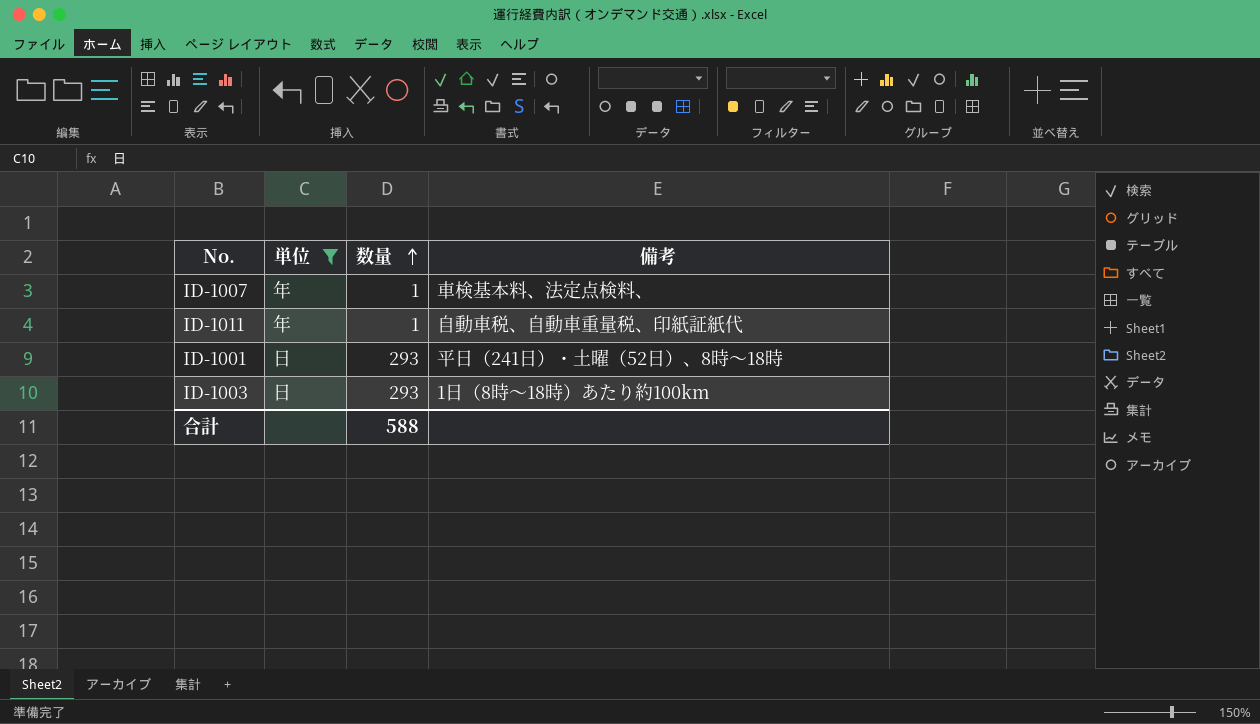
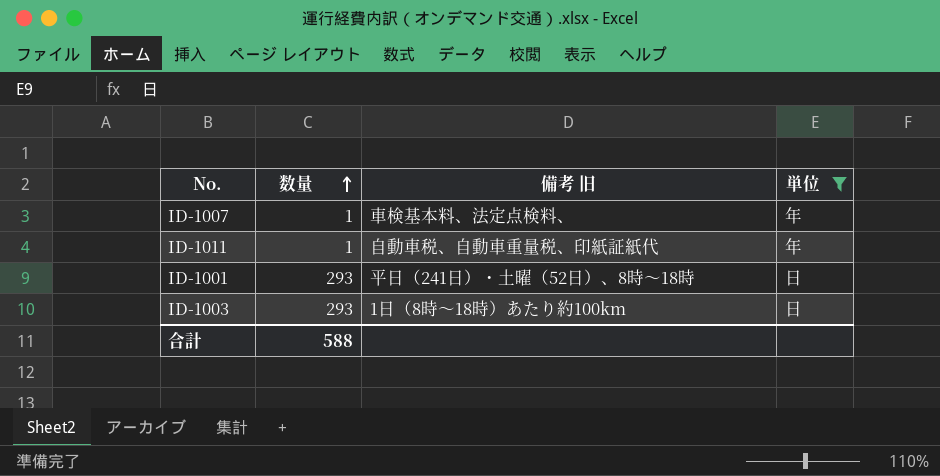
column name: 備考 -> 備考 旧
column 単位 | position: 2 -> 4

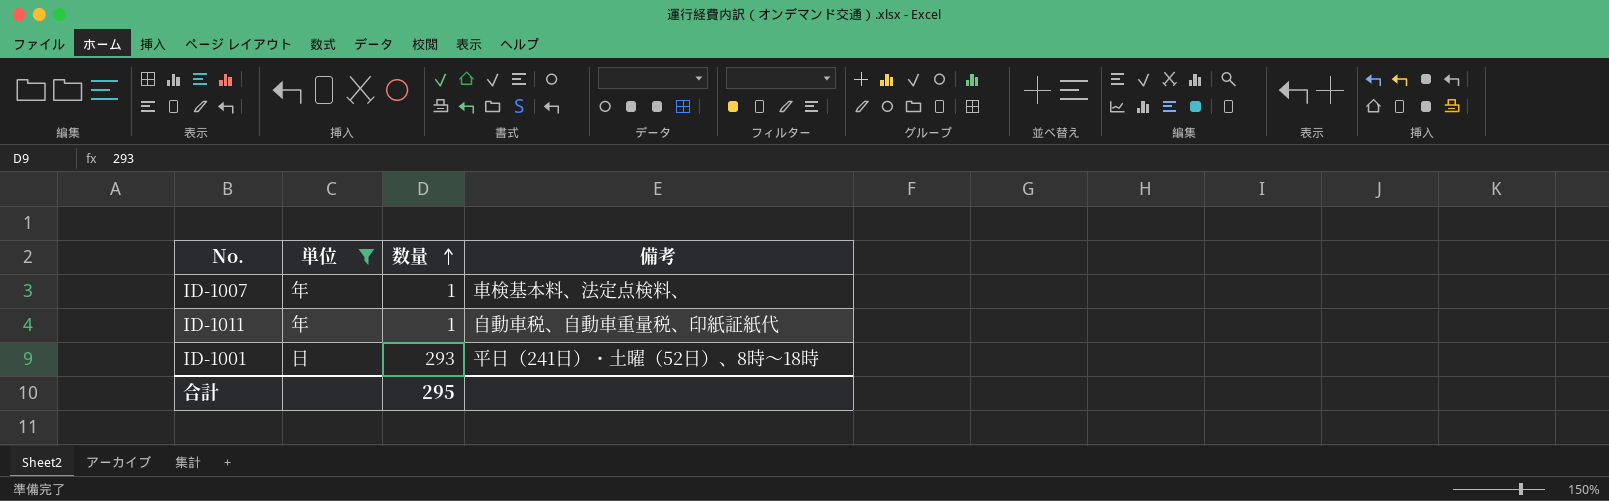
column 単位 | position: 4 -> 2
column name: 備考 旧 -> 備考
row ID-1003: 293 | 1日（8時～18時）あたり約100km | 日 -> none
合計 | 数量: 588 -> 295

